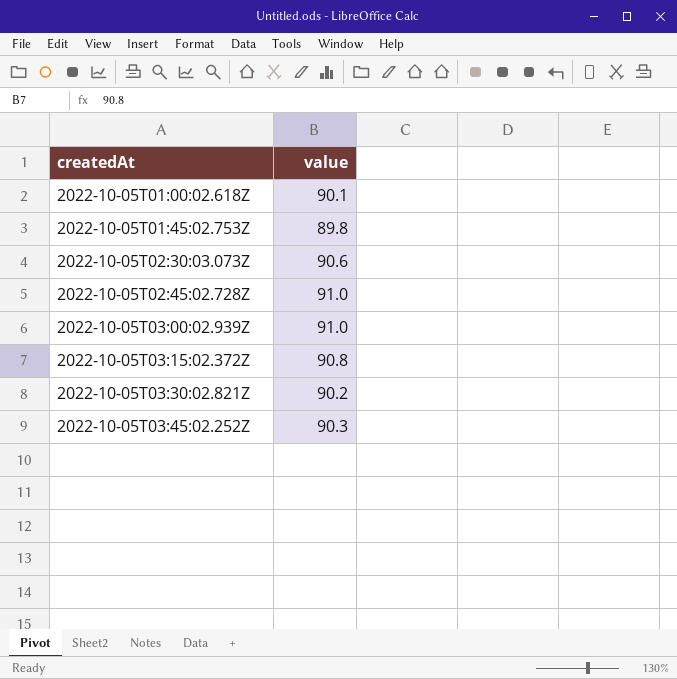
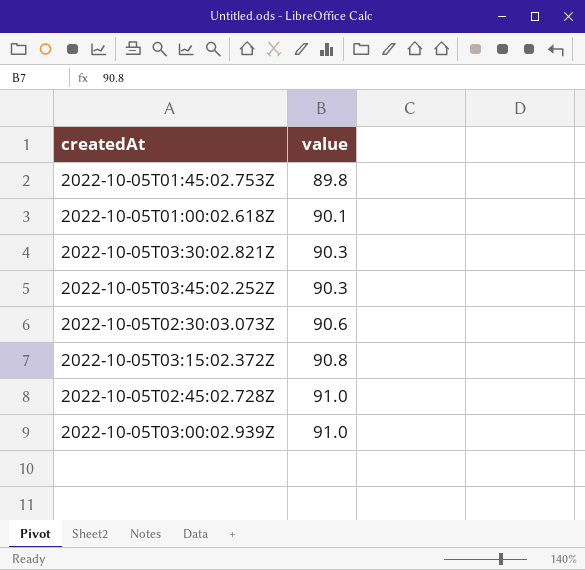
row order: createdAt ascending -> value ascending
2022-10-05T03:30:02.821Z | value: 90.2 -> 90.3

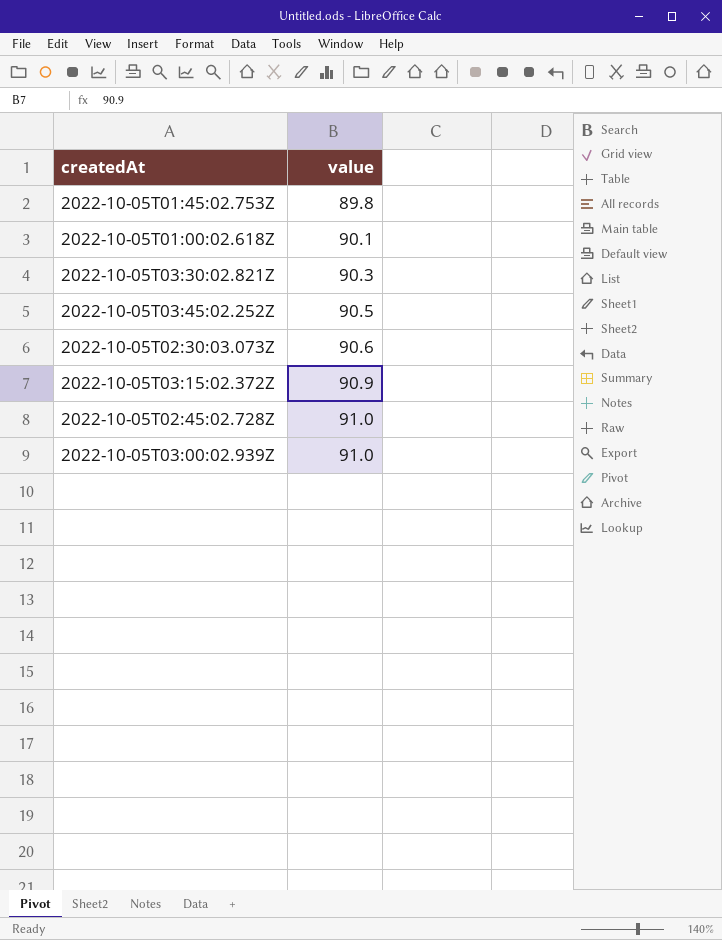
2022-10-05T03:45:02.252Z | value: 90.3 -> 90.5
2022-10-05T03:15:02.372Z | value: 90.8 -> 90.9

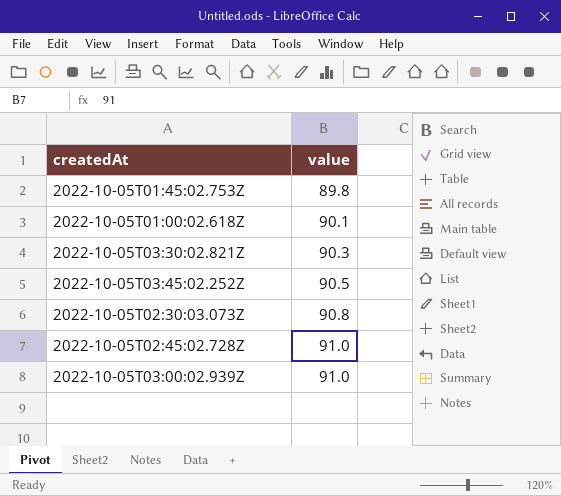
row 2022-10-05T03:15:02.372Z: 90.9 -> none
2022-10-05T02:30:03.073Z | value: 90.6 -> 90.8

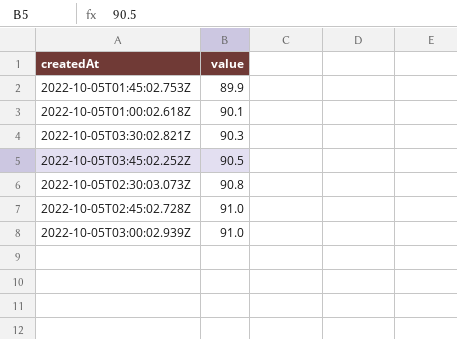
2022-10-05T01:45:02.753Z | value: 89.8 -> 89.9

